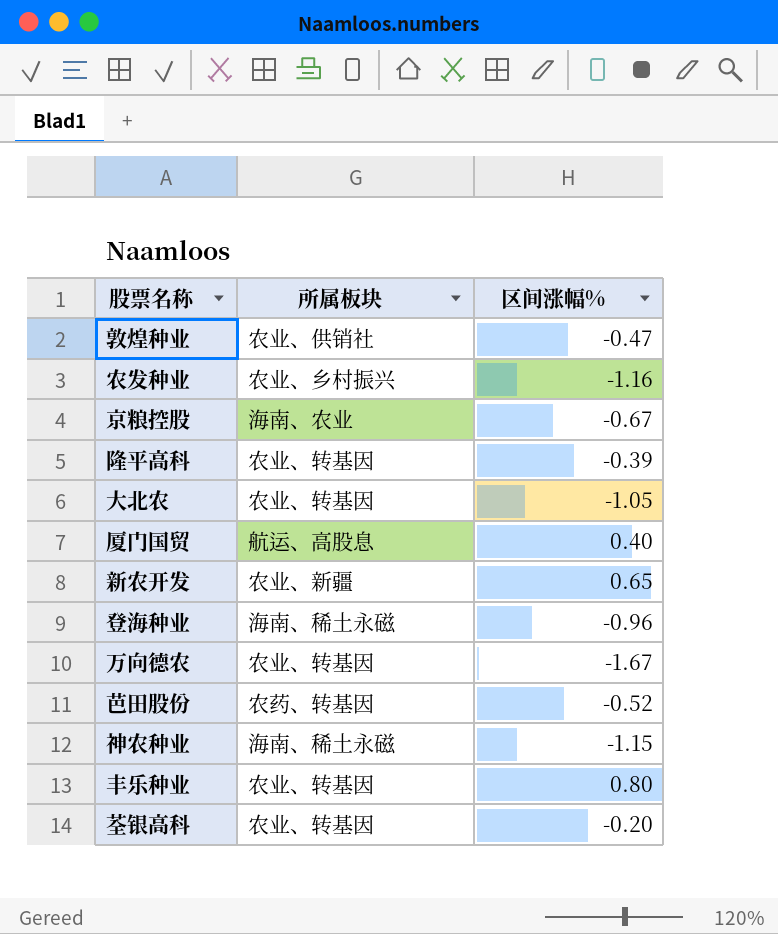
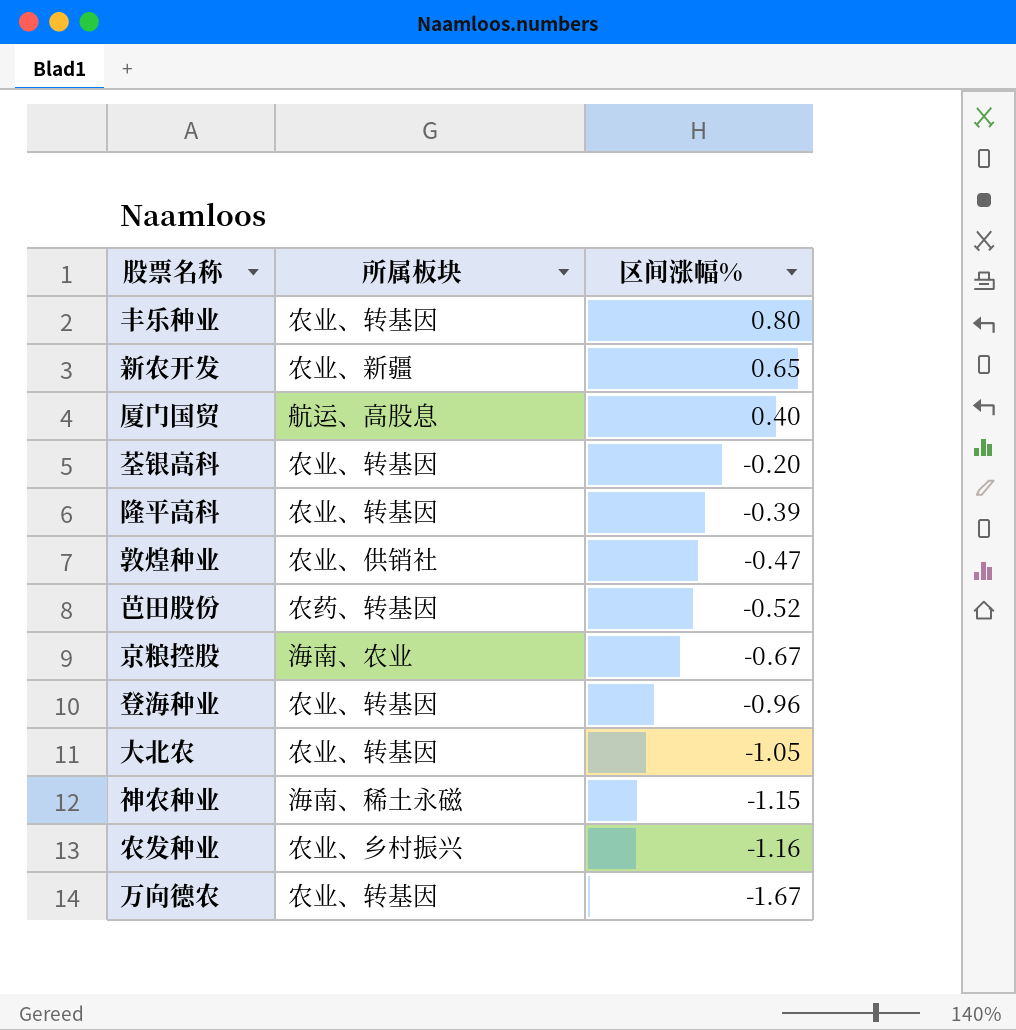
row order: none -> 区间涨幅% descending
登海种业 | 所属板块: 海南、稀土永磁 -> 农业、转基因

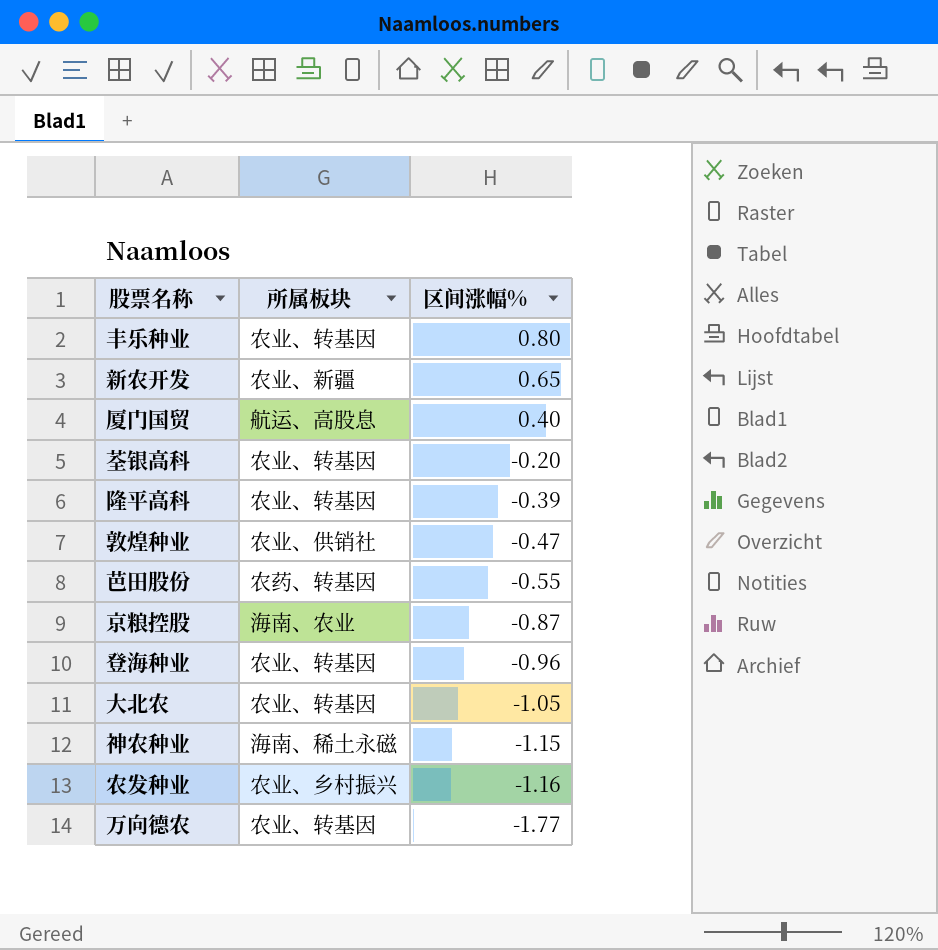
芭田股份 | 区间涨幅%: -0.52 -> -0.55
京粮控股 | 区间涨幅%: -0.67 -> -0.87
万向德农 | 区间涨幅%: -1.67 -> -1.77

